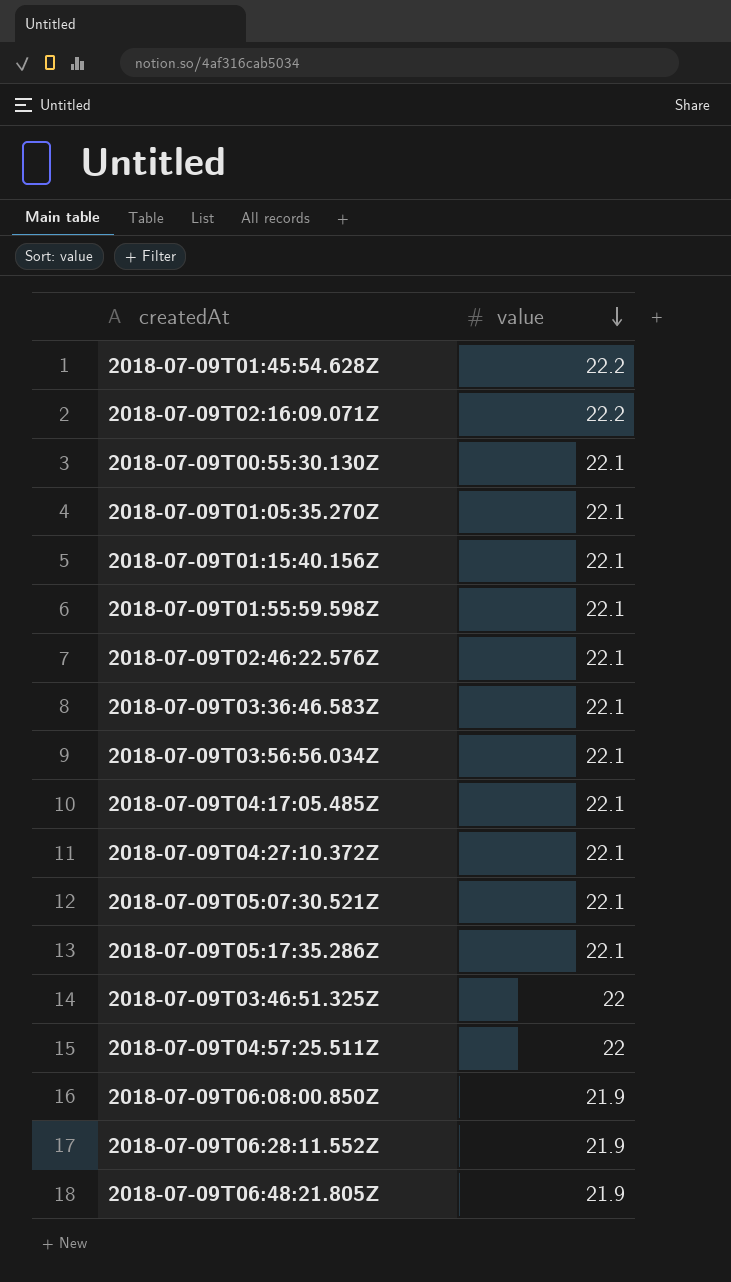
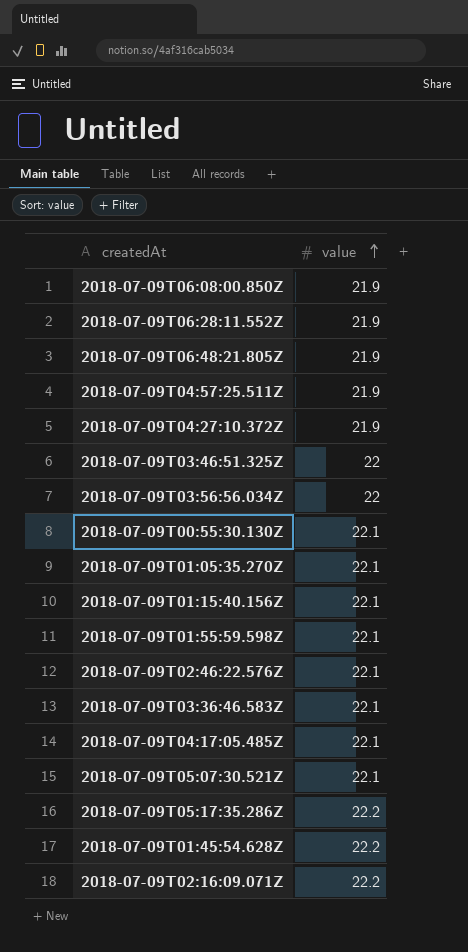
row order: value descending -> value ascending
2018-07-09T04:57:25.511Z | value: 22 -> 21.9
2018-07-09T04:27:10.372Z | value: 22.1 -> 21.9
2018-07-09T03:56:56.034Z | value: 22.1 -> 22
2018-07-09T05:17:35.286Z | value: 22.1 -> 22.2

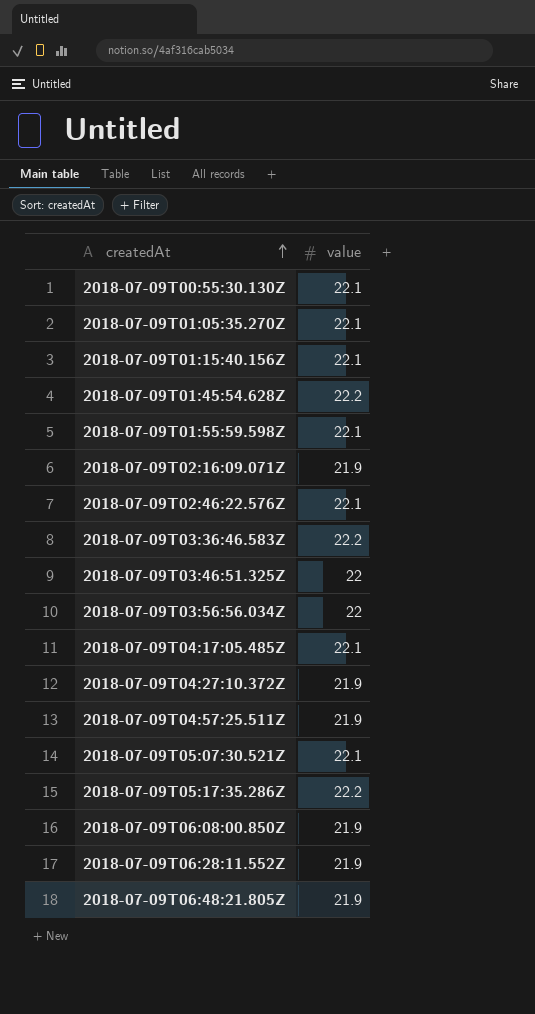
row order: value ascending -> createdAt ascending
2018-07-09T02:16:09.071Z | value: 22.2 -> 21.9
2018-07-09T03:36:46.583Z | value: 22.1 -> 22.2

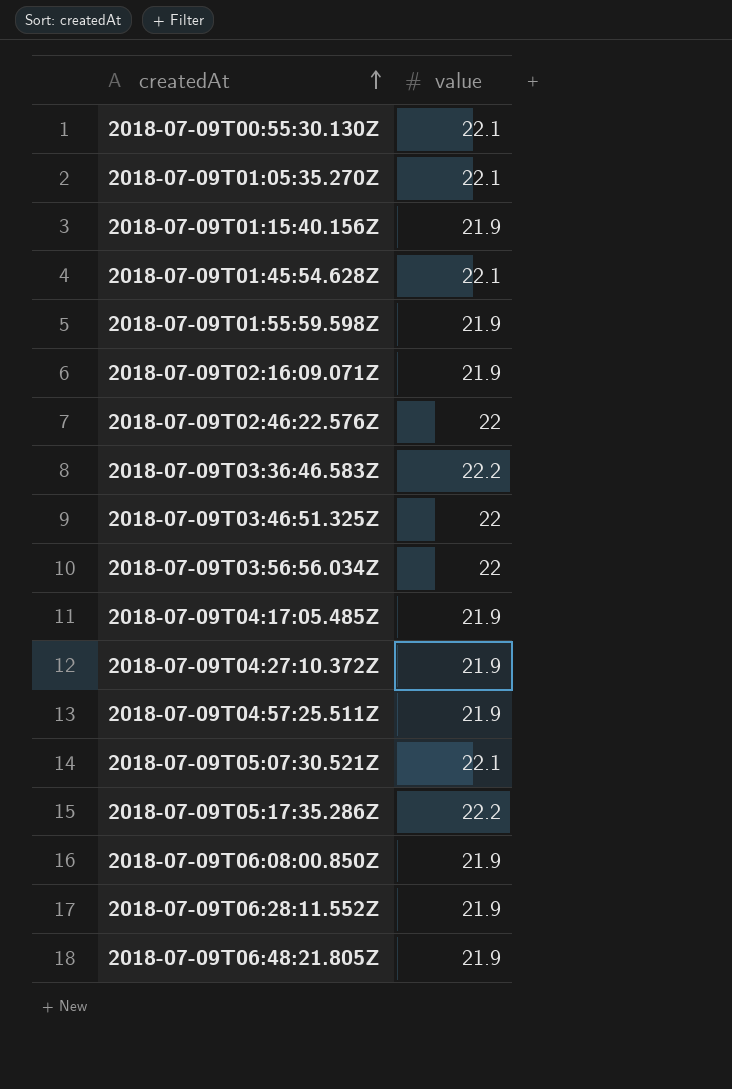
2018-07-09T01:15:40.156Z | value: 22.1 -> 21.9
2018-07-09T01:45:54.628Z | value: 22.2 -> 22.1
2018-07-09T01:55:59.598Z | value: 22.1 -> 21.9
2018-07-09T02:46:22.576Z | value: 22.1 -> 22
2018-07-09T04:17:05.485Z | value: 22.1 -> 21.9

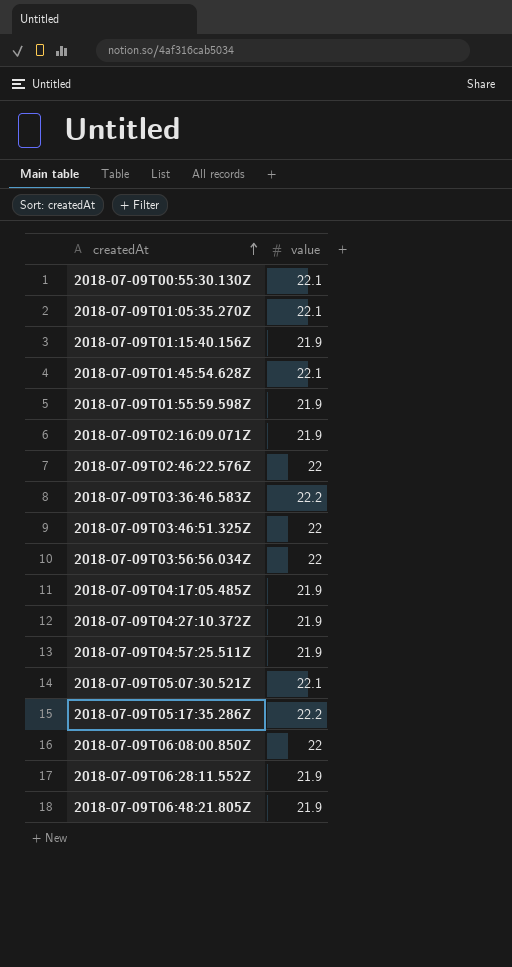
2018-07-09T06:08:00.850Z | value: 21.9 -> 22

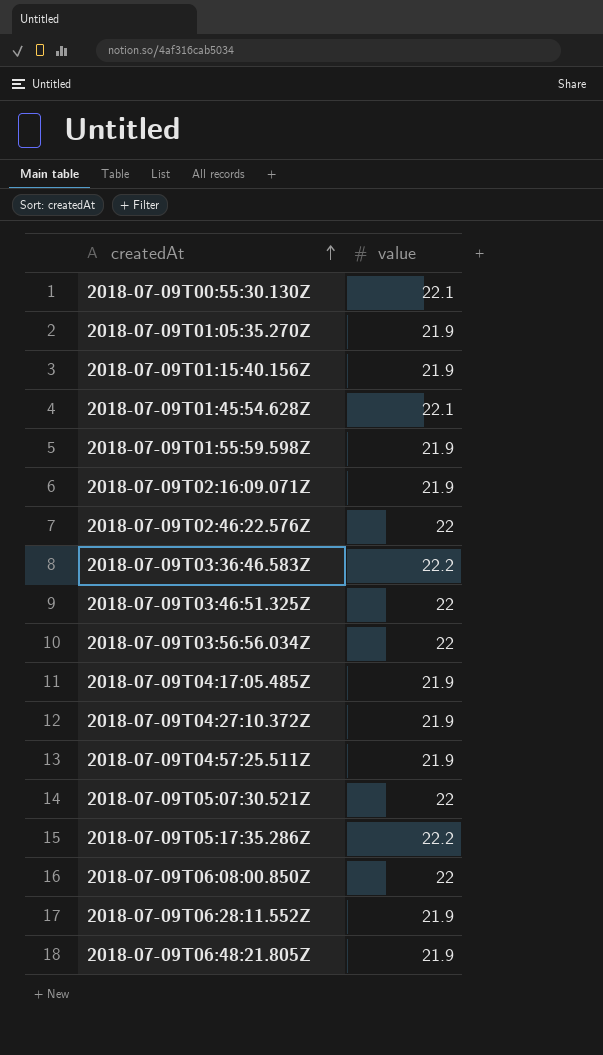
2018-07-09T01:05:35.270Z | value: 22.1 -> 21.9
2018-07-09T05:07:30.521Z | value: 22.1 -> 22

